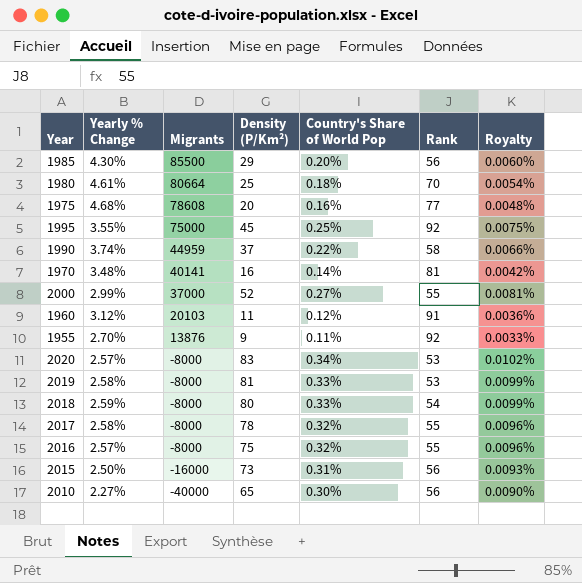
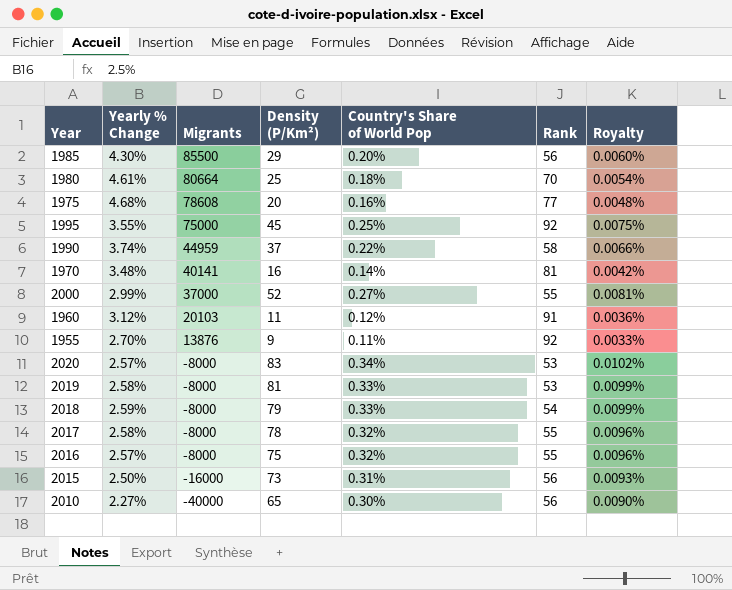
2018 | Density (P/Km²): 80 -> 79

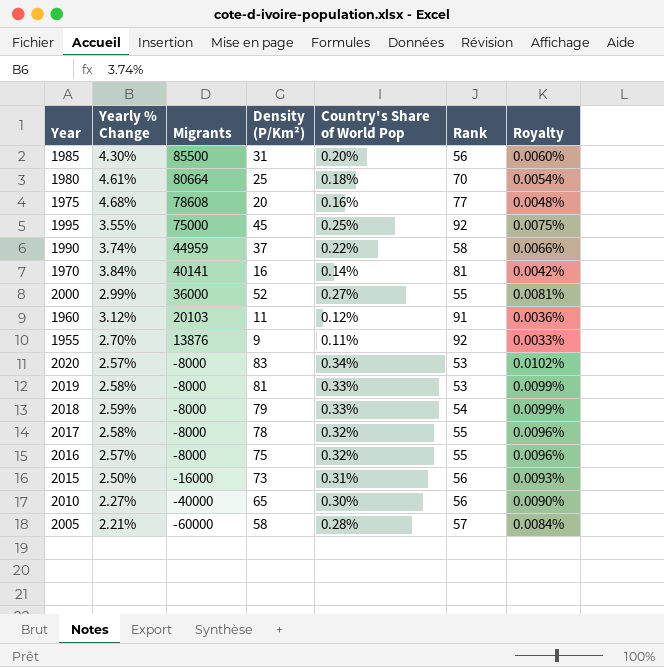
1985 | Density (P/Km²): 29 -> 31
1970 | Yearly % Change: 3.48% -> 3.84%
2000 | Migrants: 37000 -> 36000
row 2005: none -> 2.21% | -60000 | 58 | 0.28% | 57 | 0.0084%

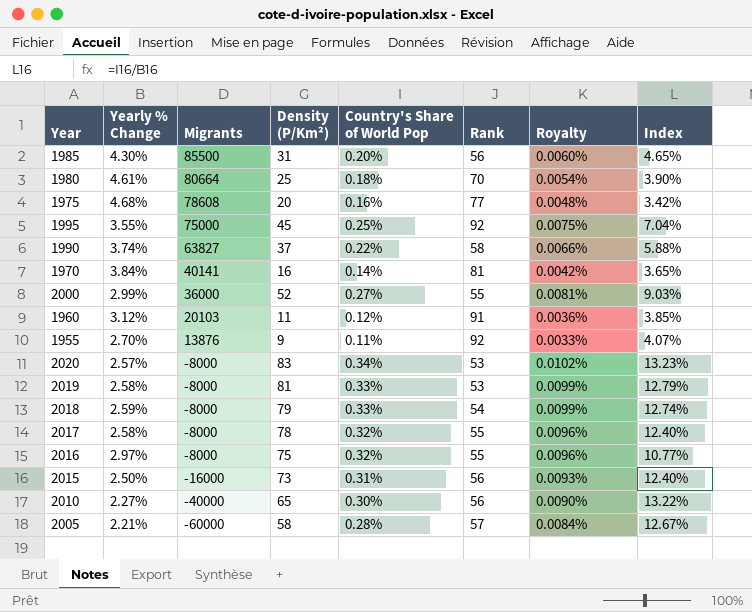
column Index | formula: none -> [Country's Share of World Pop] / [Yearly % Change]
1990 | Migrants: 44959 -> 63827
2016 | Yearly % Change: 2.57% -> 2.97%

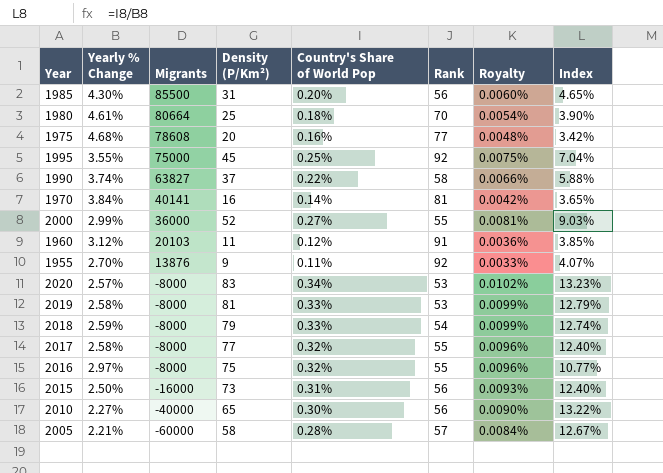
2017 | Density (P/Km²): 78 -> 77

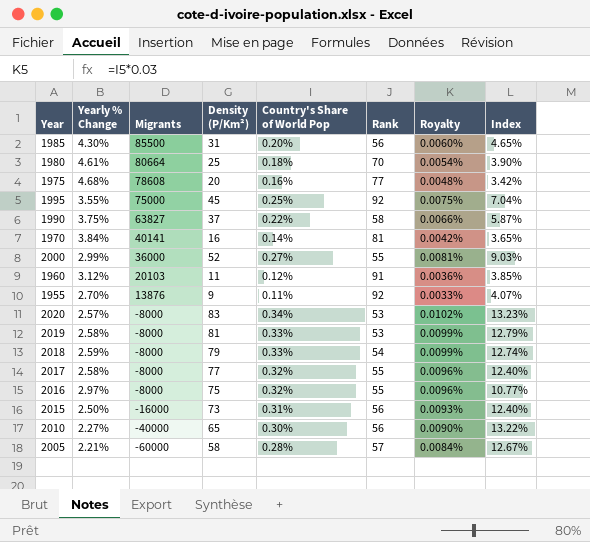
1990 | Yearly % Change: 3.74% -> 3.75%
1990 | Index: 5.88% -> 5.87%

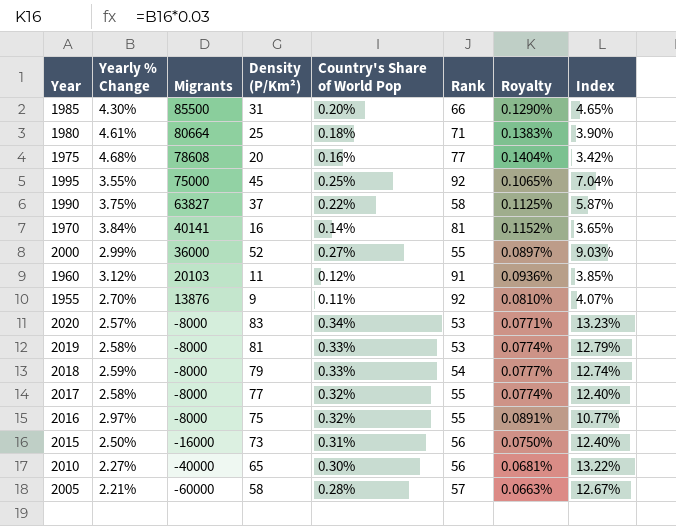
column Royalty | formula: [Country's Share of World Pop] * 0.03 -> [Yearly % Change] * 0.03
1985 | Rank: 56 -> 66
1980 | Rank: 70 -> 71

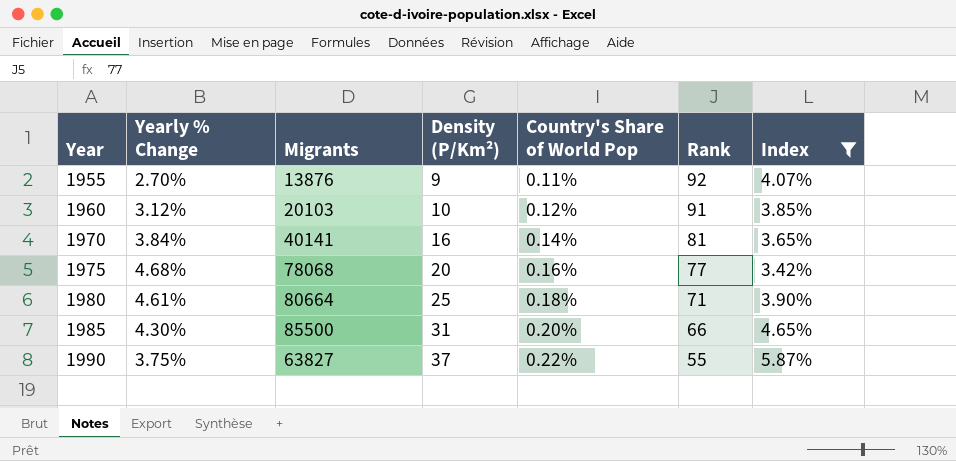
filter: none -> Index <= 5.87%
row order: Migrants descending -> Year ascending
column Royalty | formula: [Yearly % Change] * 0.03 -> none
1960 | Density (P/Km²): 11 -> 10
1975 | Migrants: 78608 -> 78068
1990 | Rank: 58 -> 55

